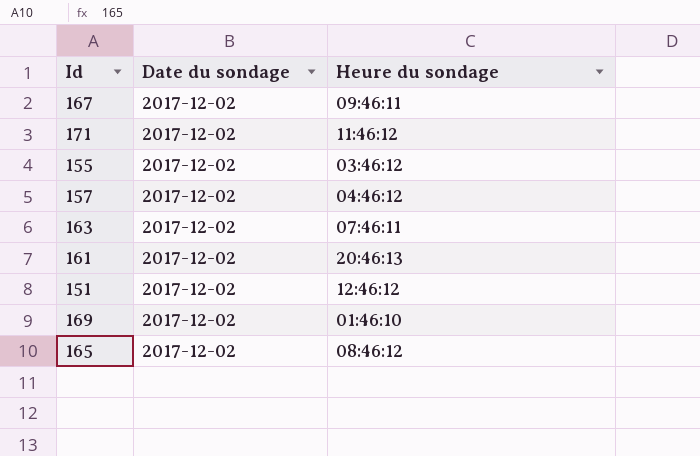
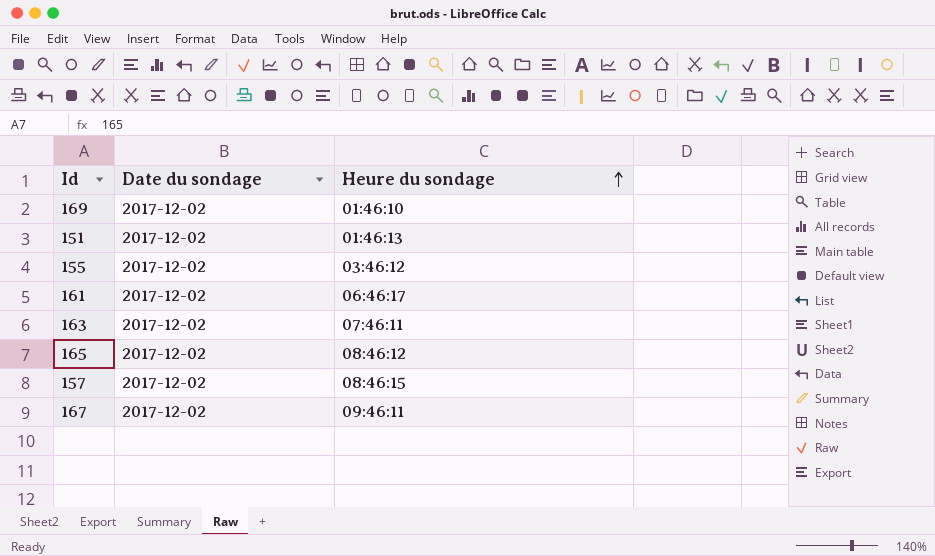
row order: none -> Heure du sondage ascending
row 171: 2017-12-02 | 11:46:12 -> none
151 | Heure du sondage: 12:46:12 -> 01:46:13
161 | Heure du sondage: 20:46:13 -> 06:46:17
157 | Heure du sondage: 04:46:12 -> 08:46:15

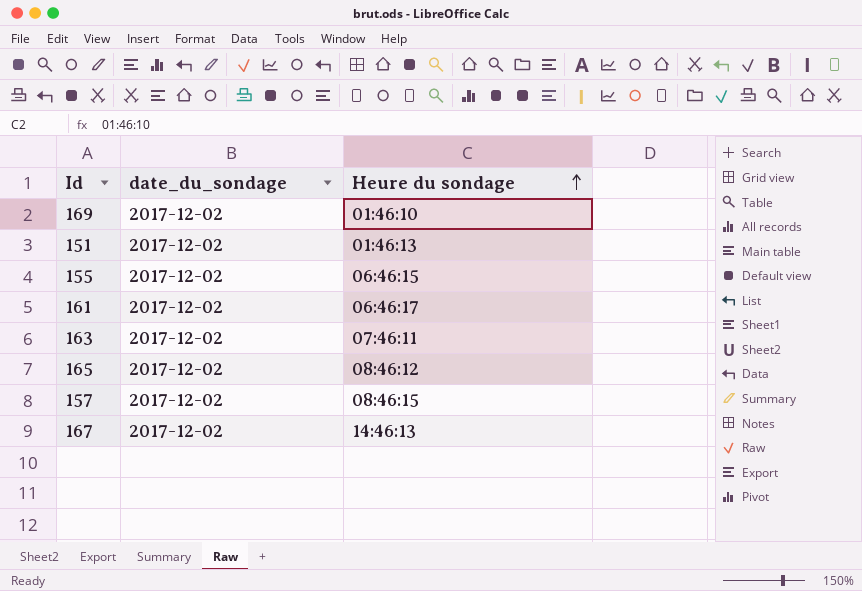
column name: Date du sondage -> date_du_sondage
155 | Heure du sondage: 03:46:12 -> 06:46:15
167 | Heure du sondage: 09:46:11 -> 14:46:13

